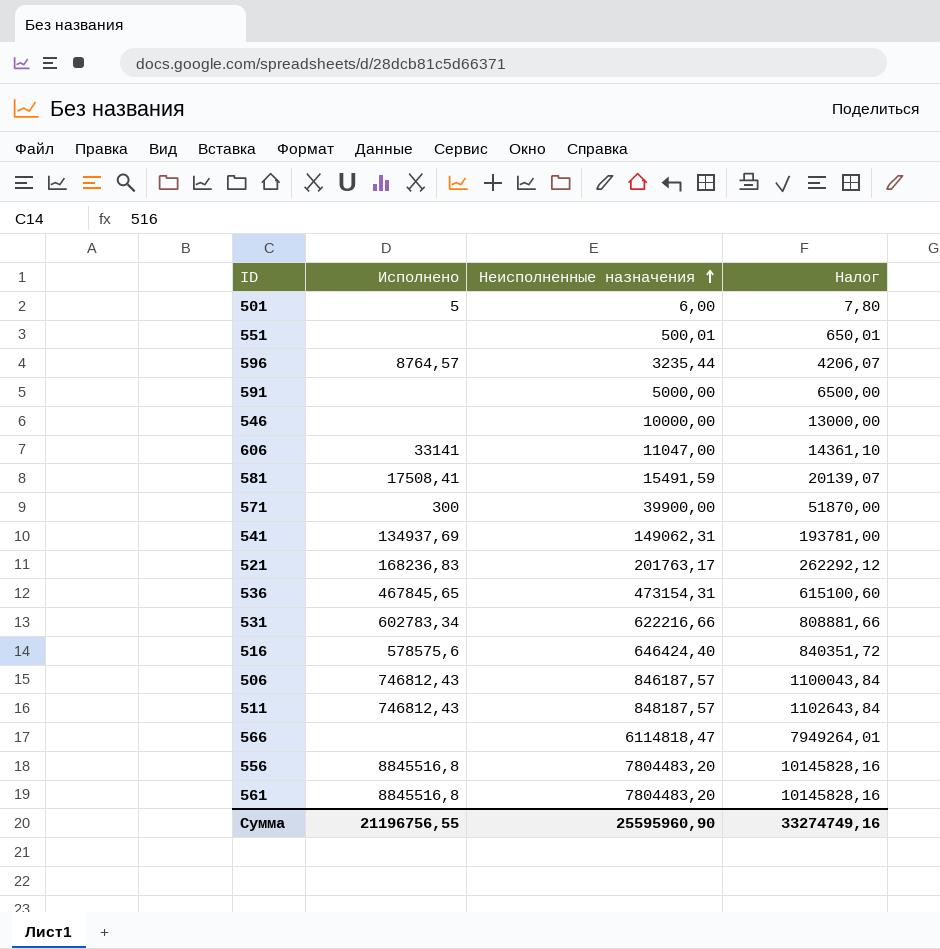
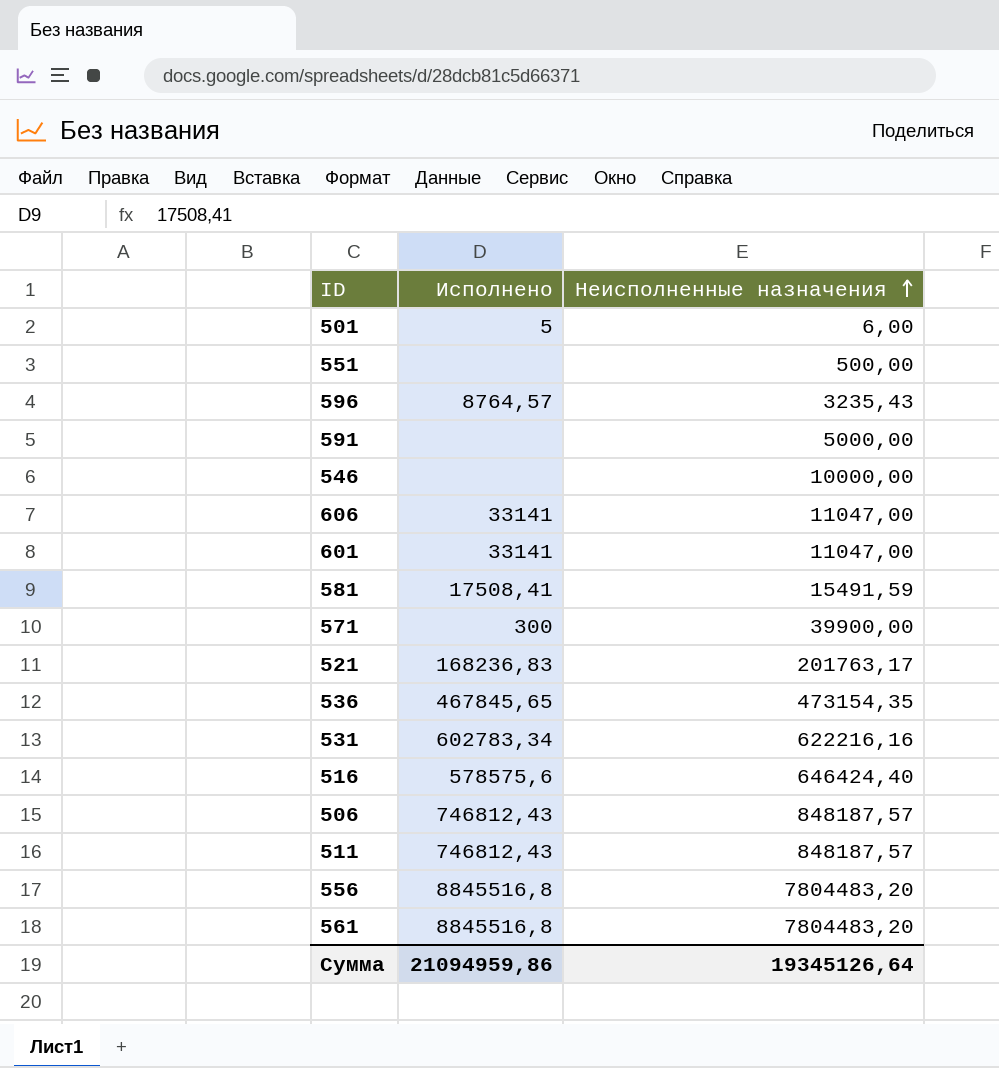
column Налог | formula: [Неисполненные назначения] * 1,3 -> none
row 541: 134937,69 | 149062,31 | 193781,00 -> none
row 566: none | 6114818,47 | 7949264,01 -> none
551 | Неисполненные назначения: 500,01 -> 500,00
596 | Неисполненные назначения: 3235,44 -> 3235,43
row 601: none -> 33141 | 11047,00
536 | Неисполненные назначения: 473154,31 -> 473154,35
531 | Неисполненные назначения: 622216,66 -> 622216,16
506 | Неисполненные назначения: 846187,57 -> 848187,57
Сумма | Исполнено: 21196756,55 -> 21094959,86
Сумма | Неисполненные назначения: 25595960,90 -> 19345126,64

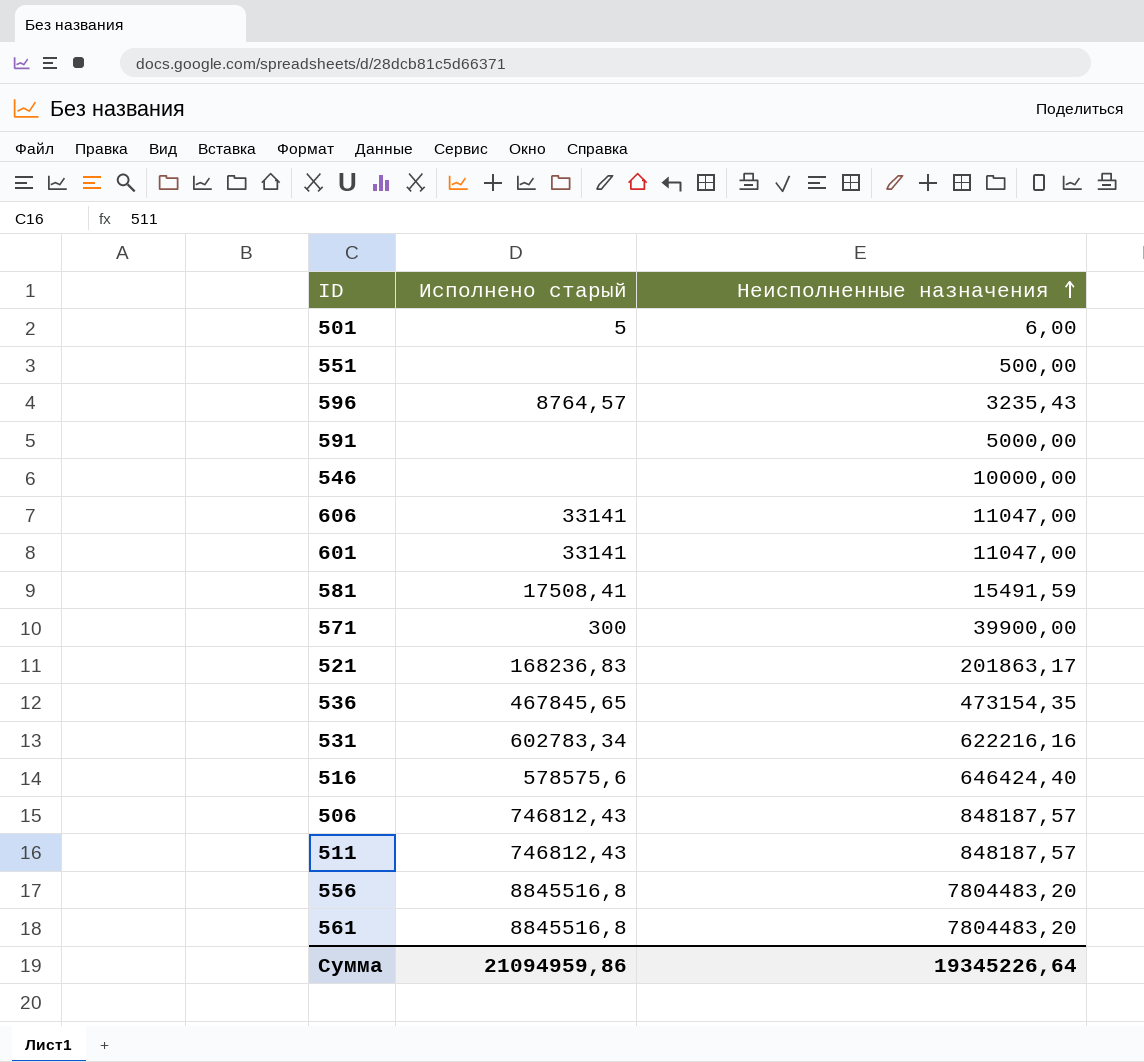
column name: Исполнено -> Исполнено старый
521 | Неисполненные назначения: 201763,17 -> 201863,17
Сумма | Неисполненные назначения: 19345126,64 -> 19345226,64

